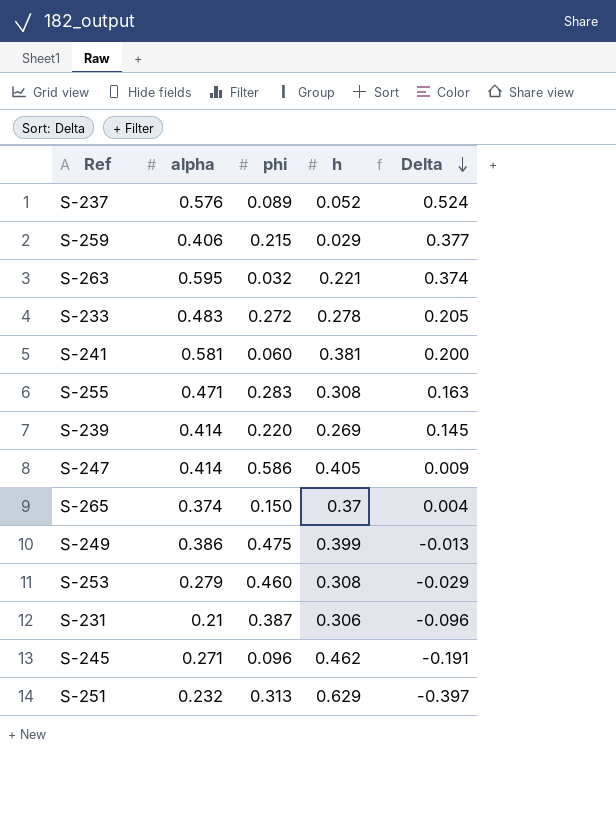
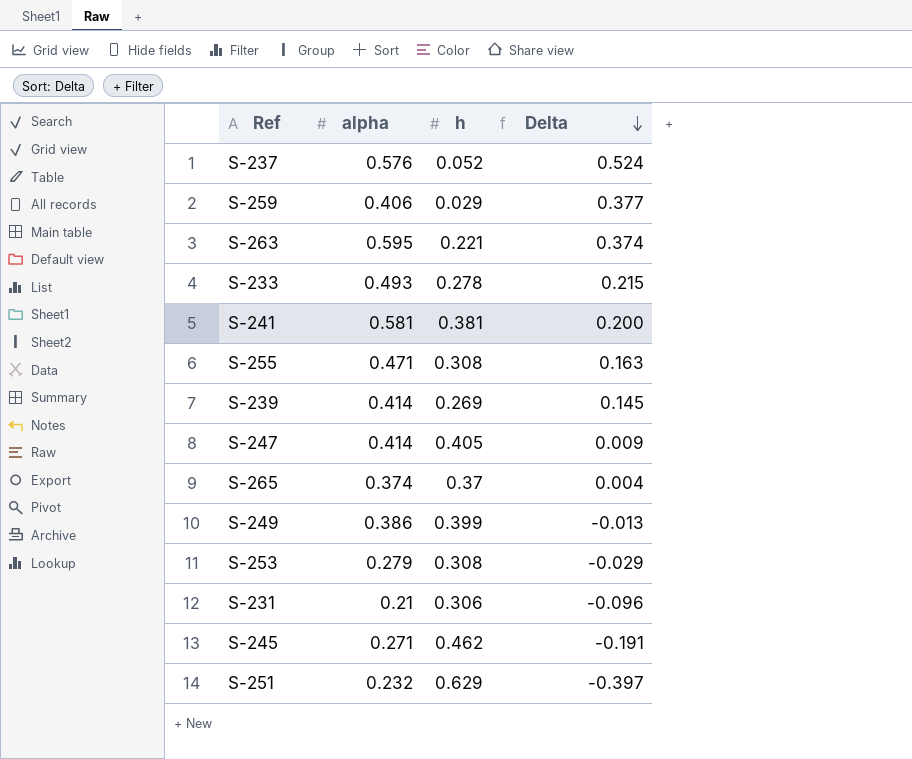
column phi | position: 3 -> none
S-233 | alpha: 0.483 -> 0.493
S-233 | Delta: 0.205 -> 0.215

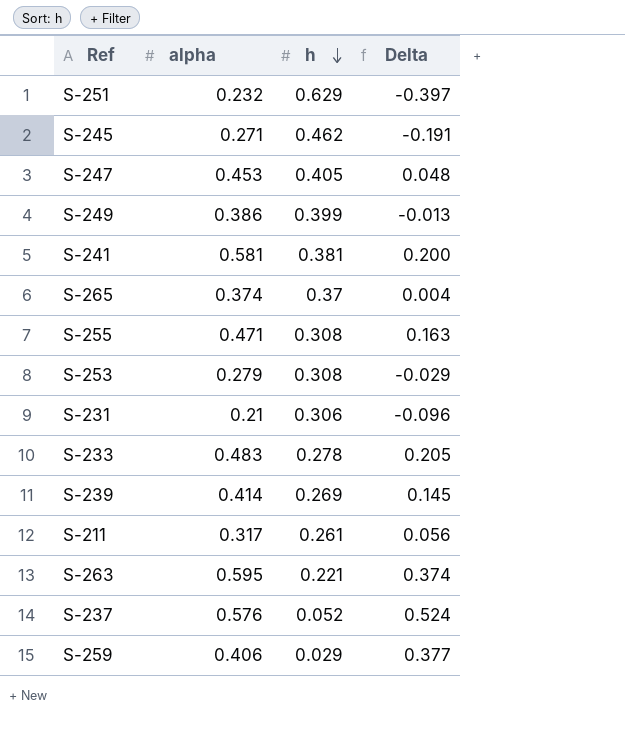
row order: Delta descending -> h descending
S-247 | alpha: 0.414 -> 0.453
S-247 | Delta: 0.009 -> 0.048
S-233 | alpha: 0.493 -> 0.483
S-233 | Delta: 0.215 -> 0.205
row S-211: none -> 0.317 | 0.261 | 0.056

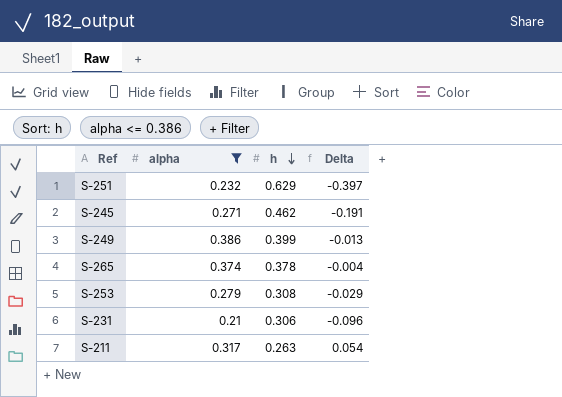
filter: none -> alpha <= 0.386
S-265 | h: 0.37 -> 0.378
S-265 | Delta: 0.004 -> -0.004
S-211 | h: 0.261 -> 0.263
S-211 | Delta: 0.056 -> 0.054

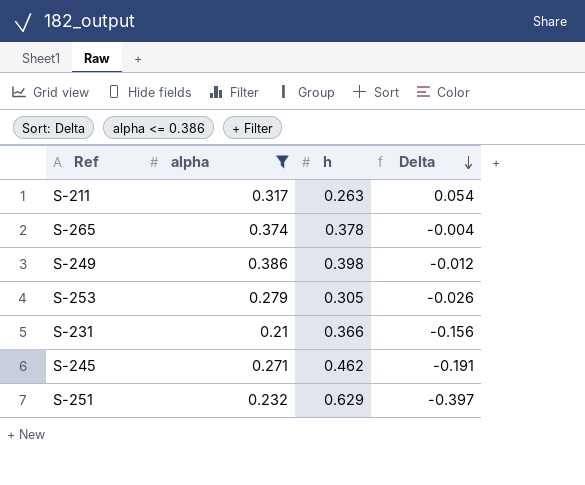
row order: h descending -> Delta descending
S-249 | h: 0.399 -> 0.398
S-249 | Delta: -0.013 -> -0.012
S-253 | h: 0.308 -> 0.305
S-253 | Delta: -0.029 -> -0.026
S-231 | h: 0.306 -> 0.366
S-231 | Delta: -0.096 -> -0.156

